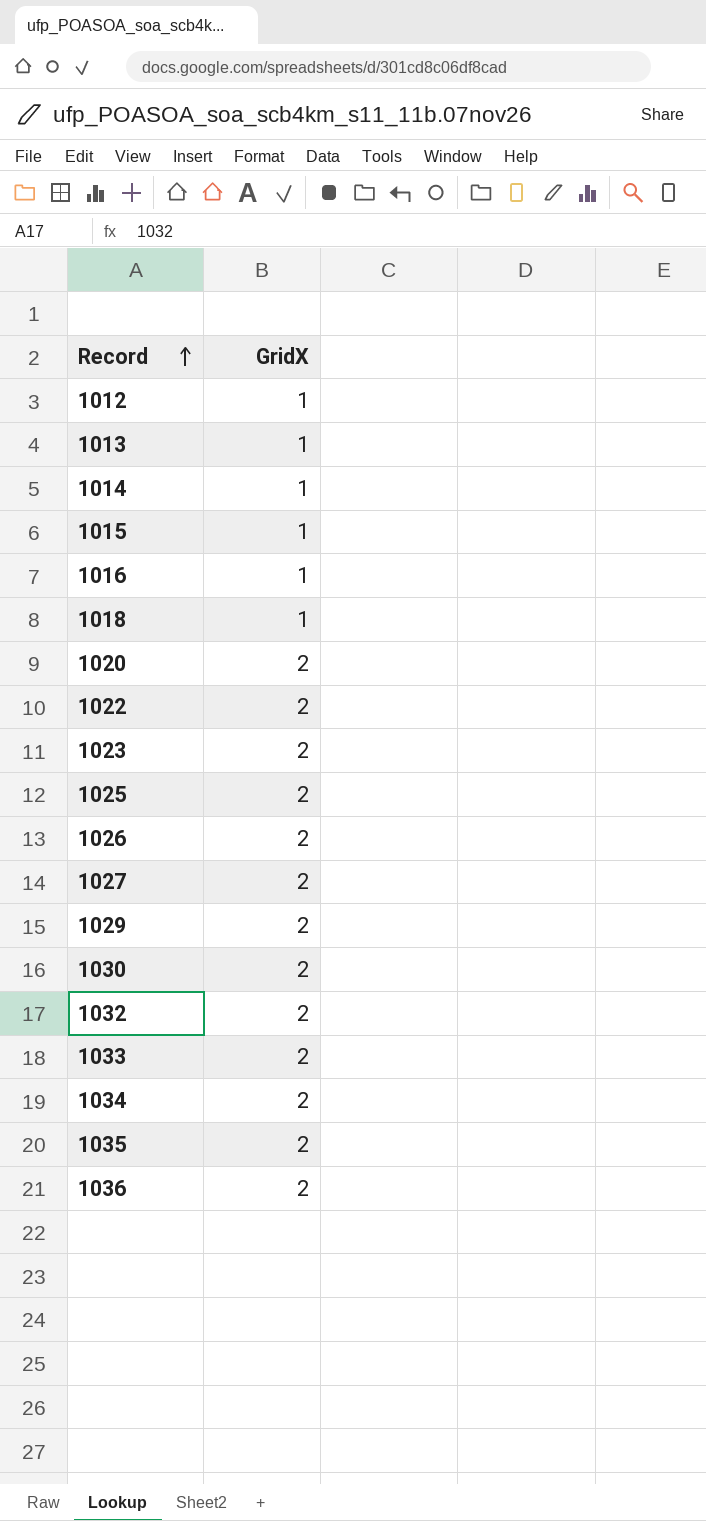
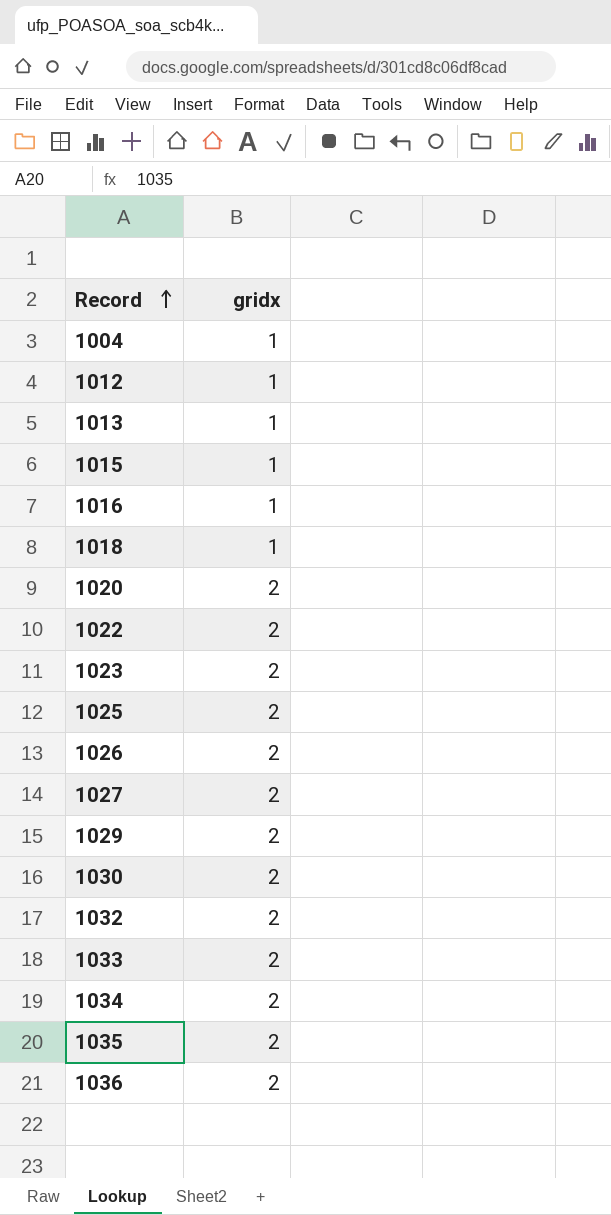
column name: GridX -> gridx
row 1014: 1 -> none
row 1004: none -> 1

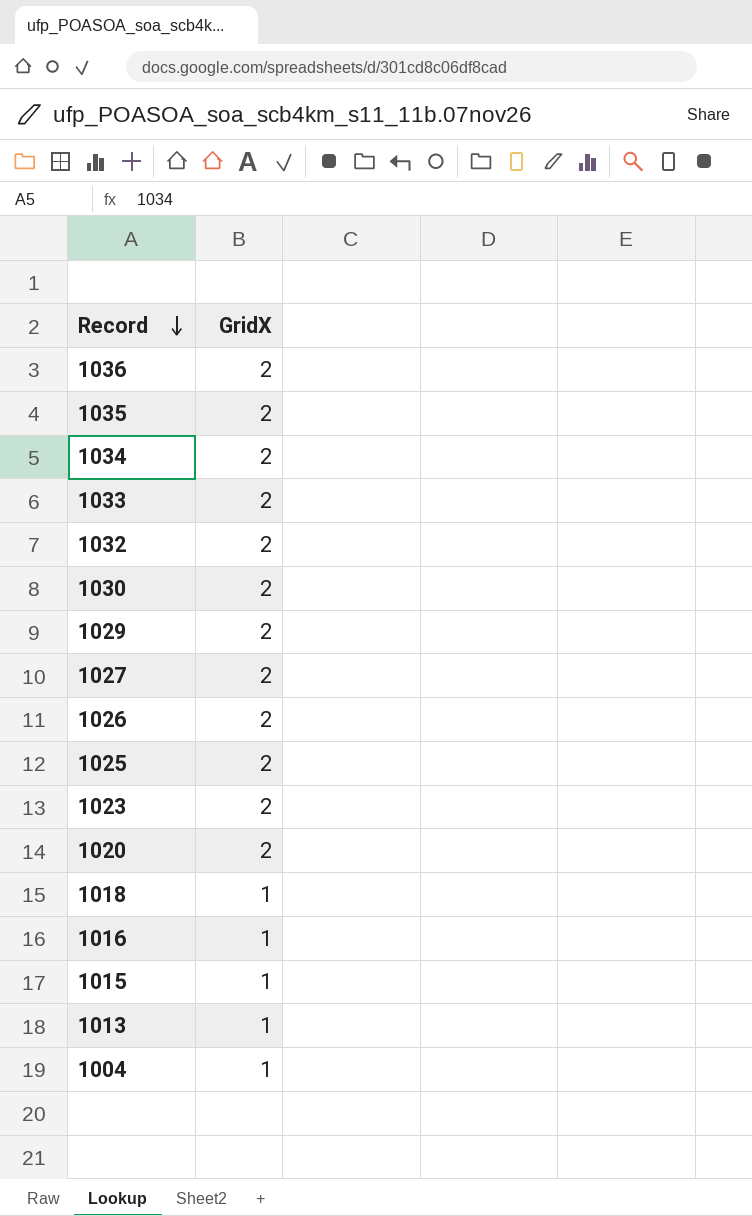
row order: Record ascending -> Record descending
column name: gridx -> GridX
row 1012: 1 -> none
row 1022: 2 -> none

